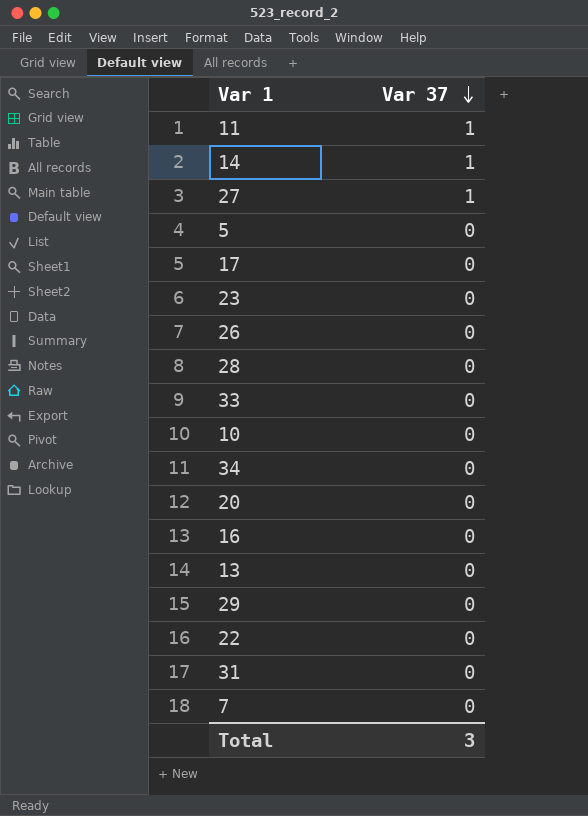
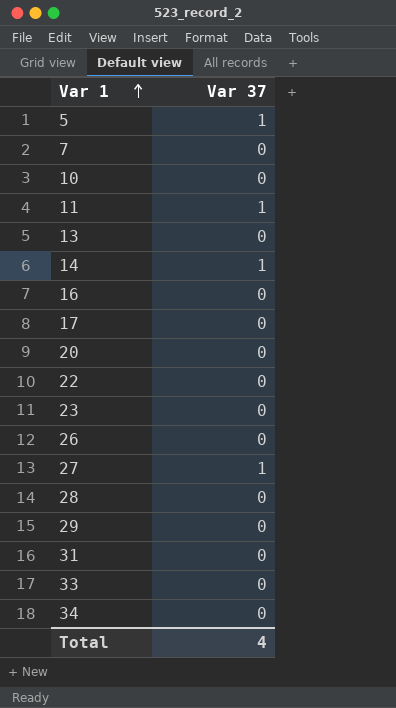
row order: Var 37 descending -> Var 1 ascending
5 | Var 37: 0 -> 1
Total | Var 37: 3 -> 4

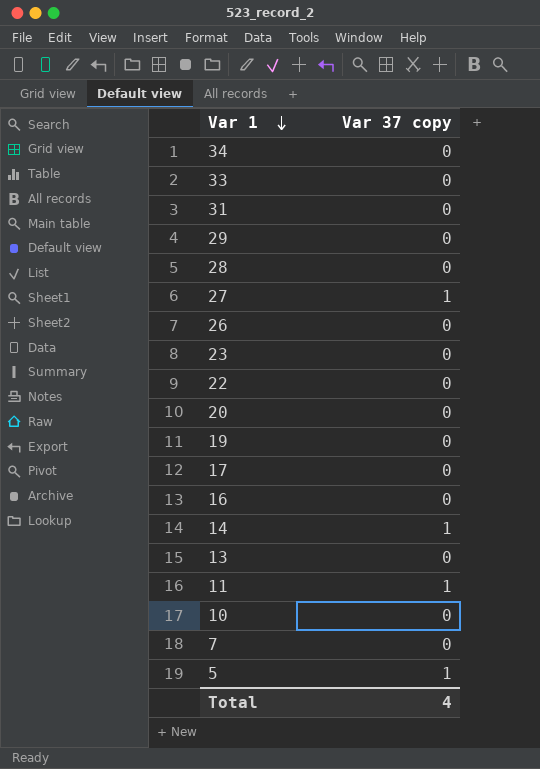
row order: Var 1 ascending -> Var 1 descending
column name: Var 37 -> Var 37 copy
row 19: none -> 0

